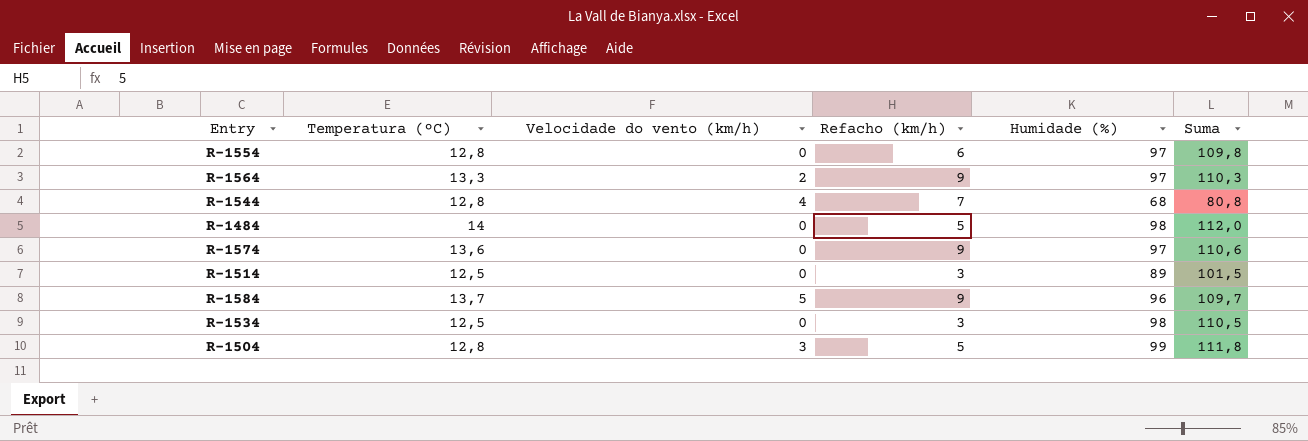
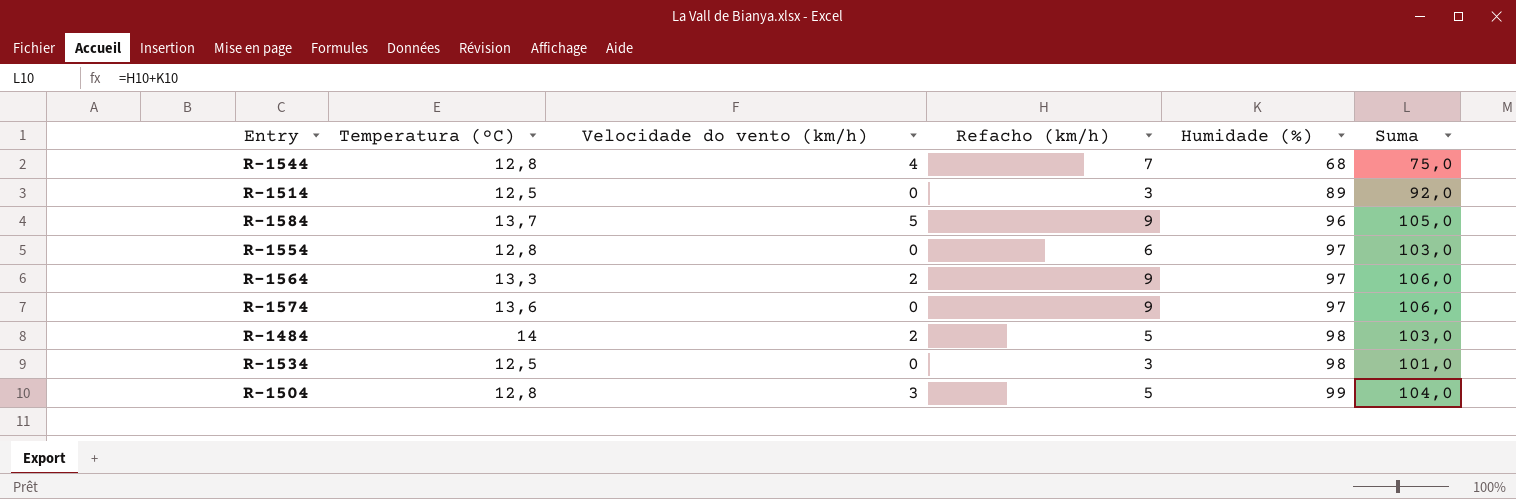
row order: none -> Humidade (%) ascending
column Suma | formula: [Temperatura (ºC)] + [Humidade (%)] -> [Refacho (km/h)] + [Humidade (%)]
R-1484 | Velocidade do vento (km/h): 0 -> 2

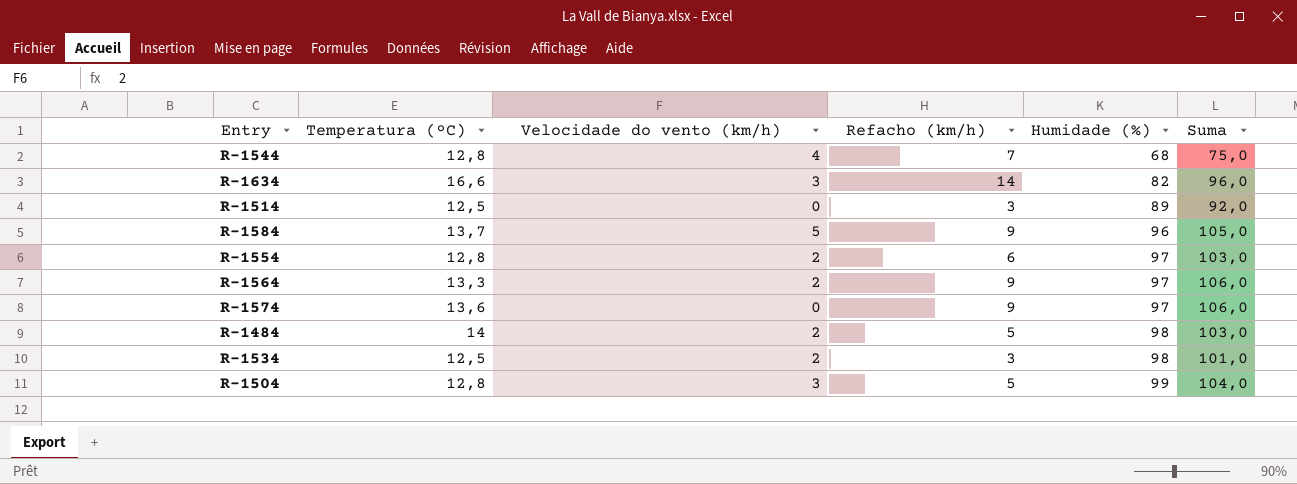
row R-1634: none -> 16,6 | 3 | 14 | 82 | 96,0
R-1554 | Velocidade do vento (km/h): 0 -> 2
R-1534 | Velocidade do vento (km/h): 0 -> 2

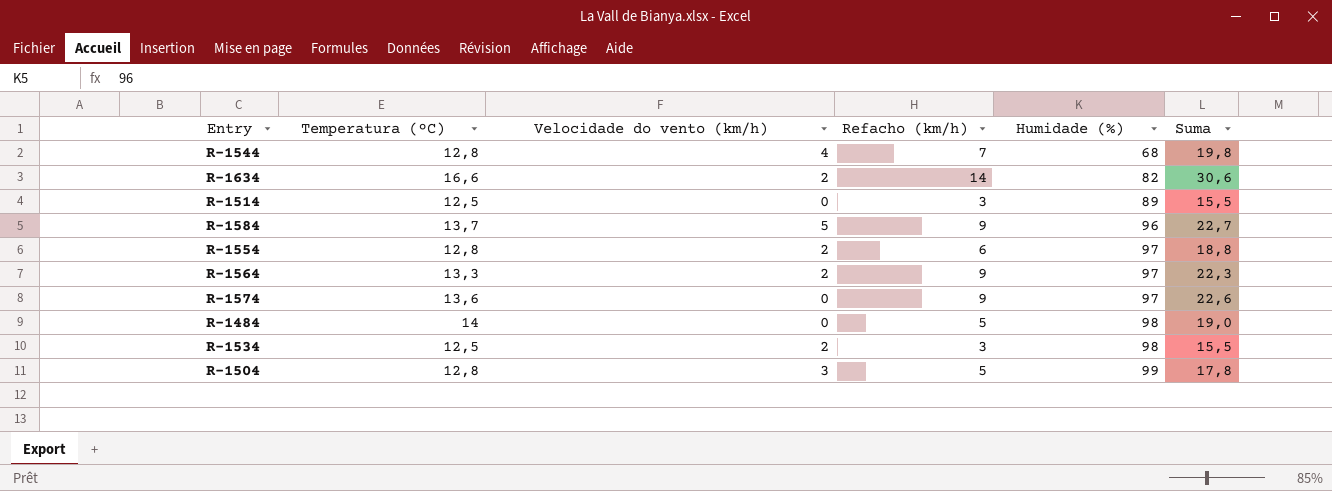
column Suma | formula: [Refacho (km/h)] + [Humidade (%)] -> [Temperatura (ºC)] + [Refacho (km/h)]
R-1634 | Velocidade do vento (km/h): 3 -> 2
R-1484 | Velocidade do vento (km/h): 2 -> 0

